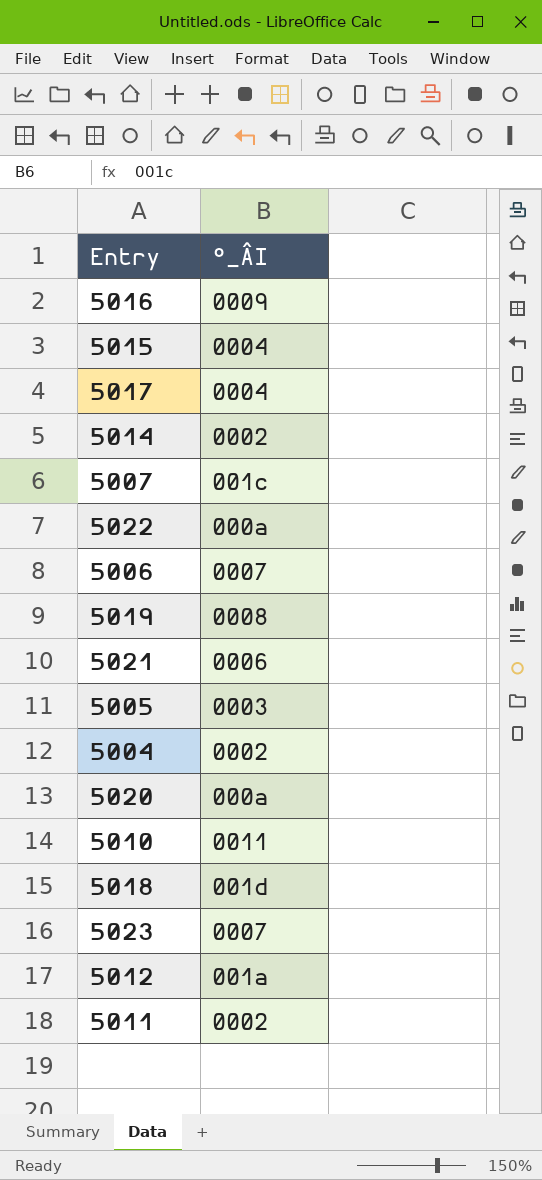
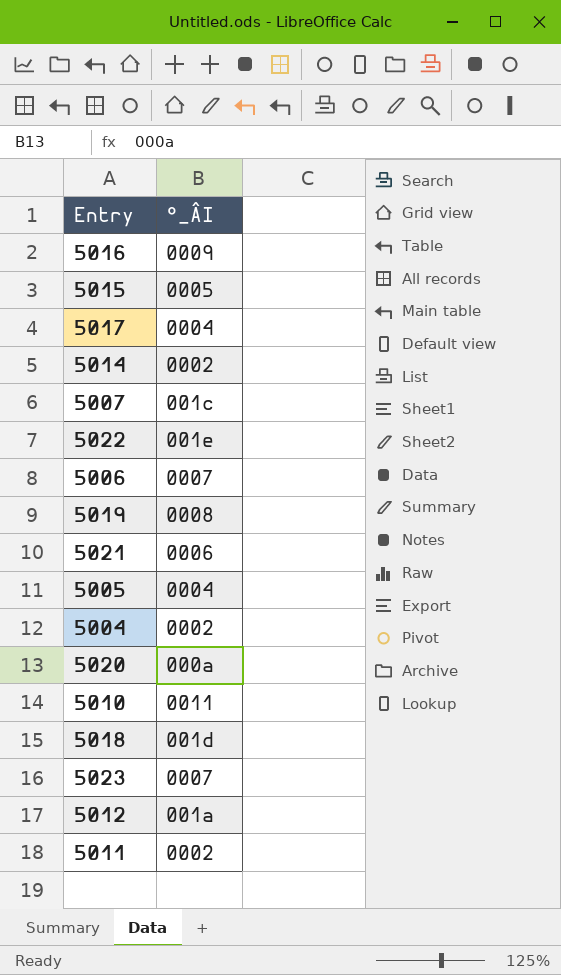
5015 | °_ÂI: 0004 -> 0005
5022 | °_ÂI: 000a -> 001e
5005 | °_ÂI: 0003 -> 0004

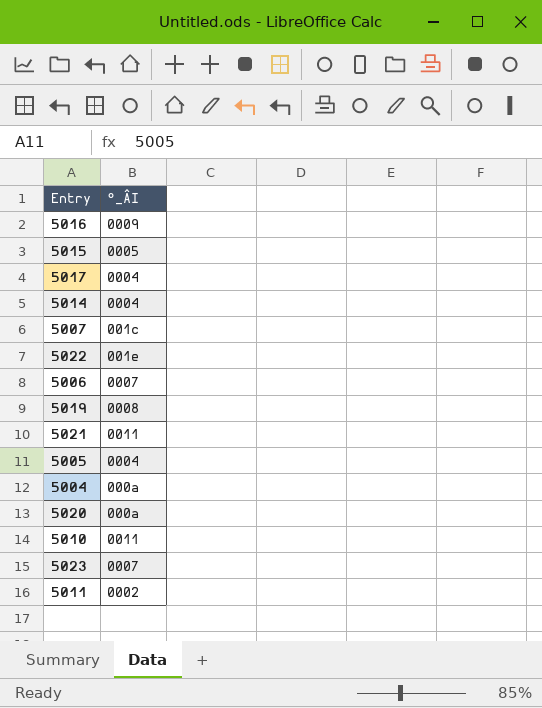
row 5018: 001d -> none
row 5012: 001a -> none
5014 | °_ÂI: 0002 -> 0004
5021 | °_ÂI: 0006 -> 0011
5004 | °_ÂI: 0002 -> 000a

